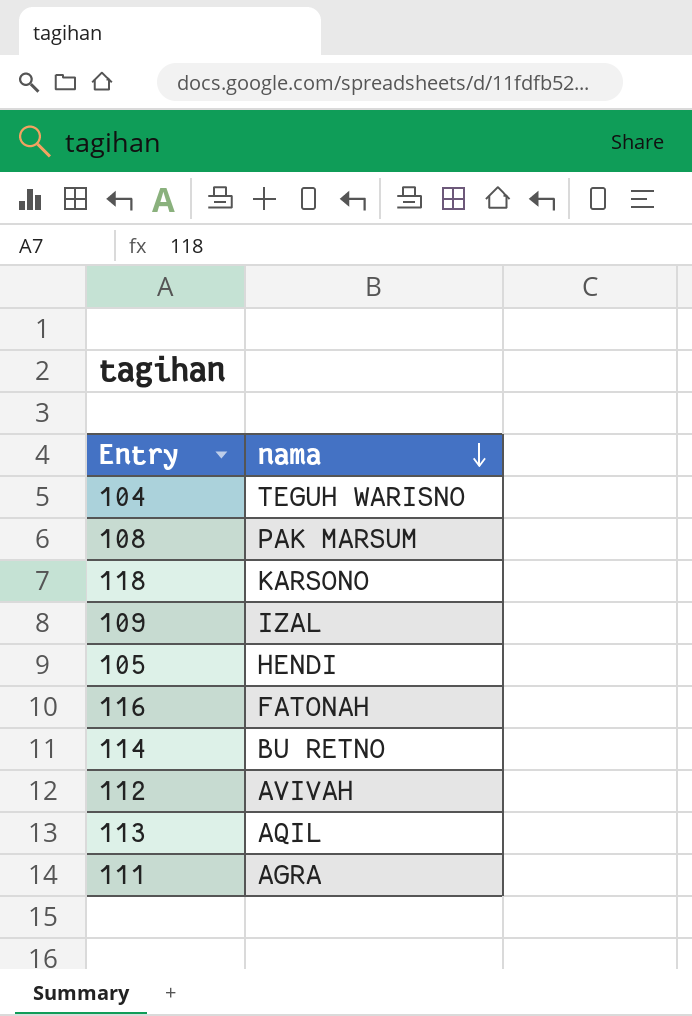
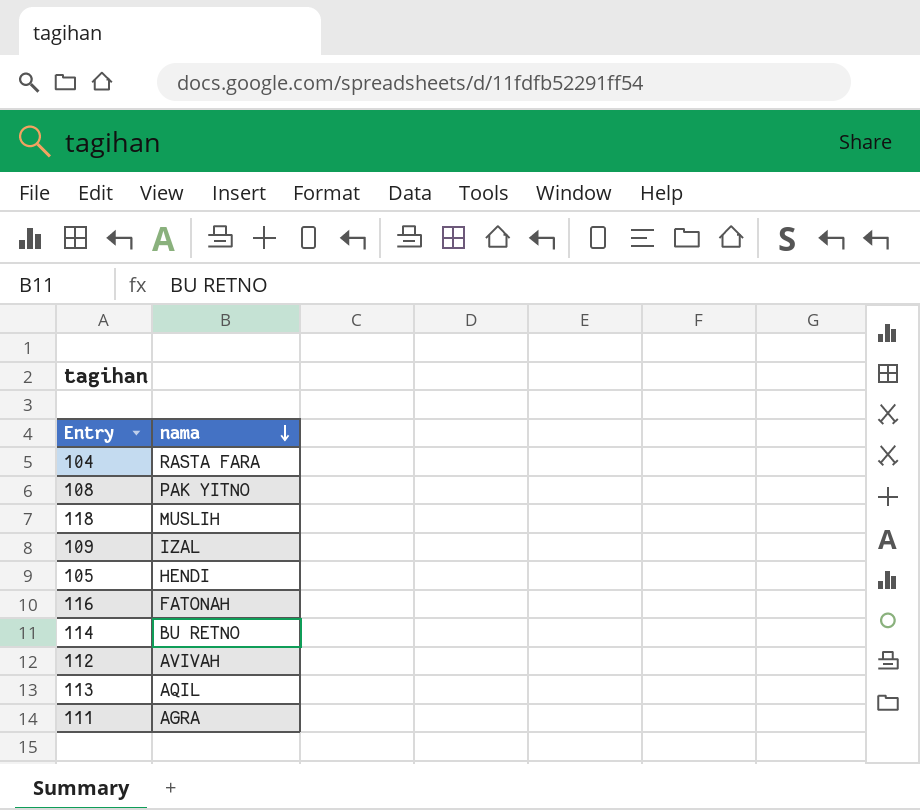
104 | nama: TEGUH WARISNO -> RASTA FARA
108 | nama: PAK MARSUM -> PAK YITNO
118 | nama: KARSONO -> MUSLIH

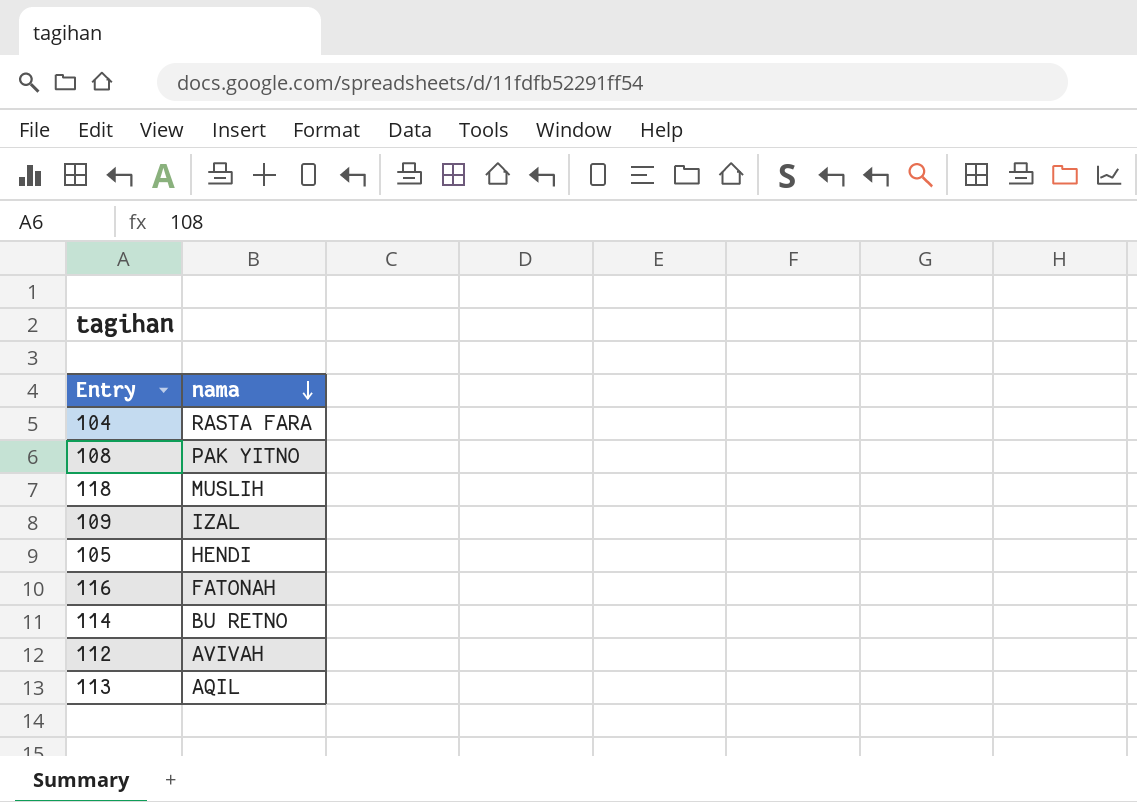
row 111: AGRA -> none

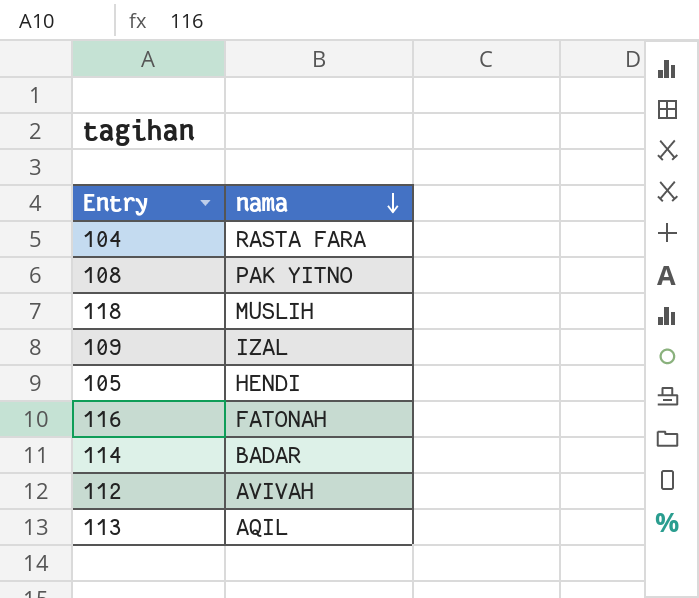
114 | nama: BU RETNO -> BADAR

